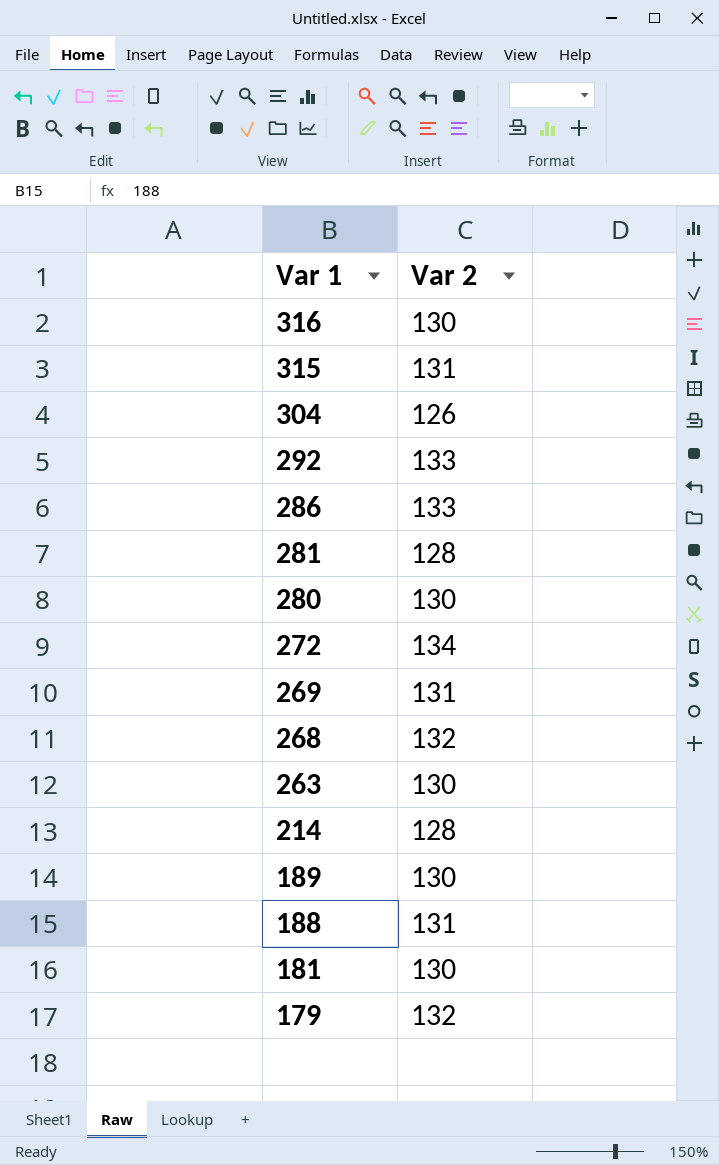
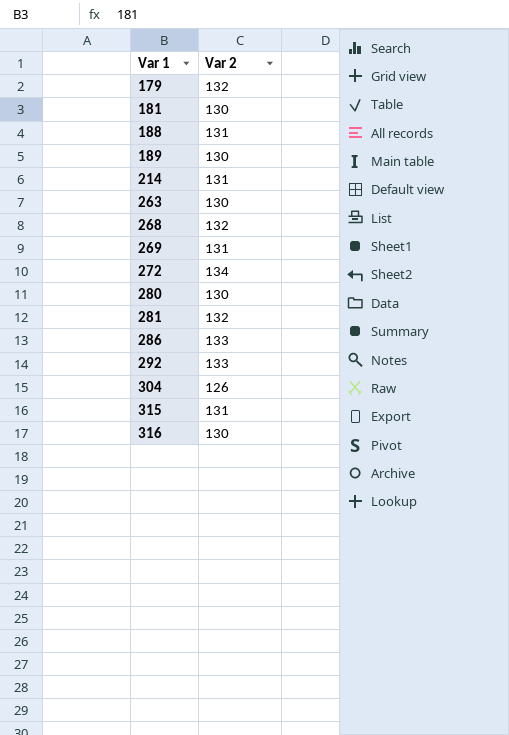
row order: Var 1 descending -> Var 1 ascending
214 | Var 2: 128 -> 131
281 | Var 2: 128 -> 132

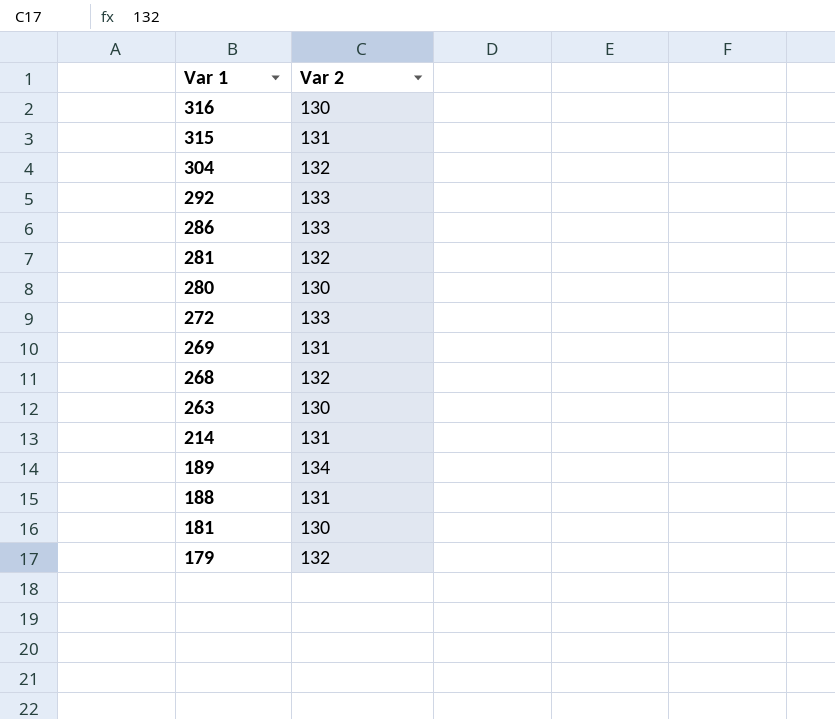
row order: Var 1 ascending -> Var 1 descending
304 | Var 2: 126 -> 132
272 | Var 2: 134 -> 133
189 | Var 2: 130 -> 134

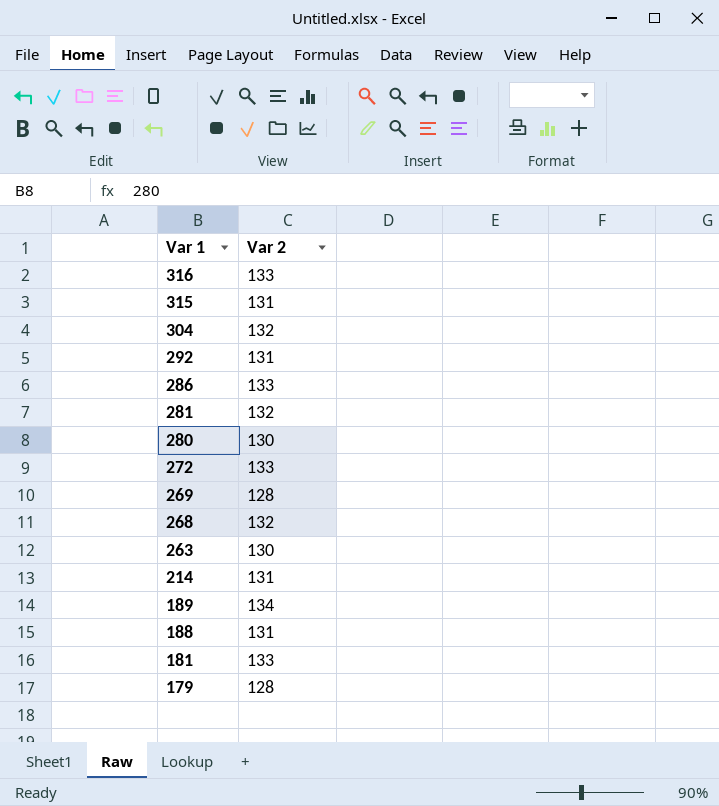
316 | Var 2: 130 -> 133
292 | Var 2: 133 -> 131
269 | Var 2: 131 -> 128
181 | Var 2: 130 -> 133
179 | Var 2: 132 -> 128

